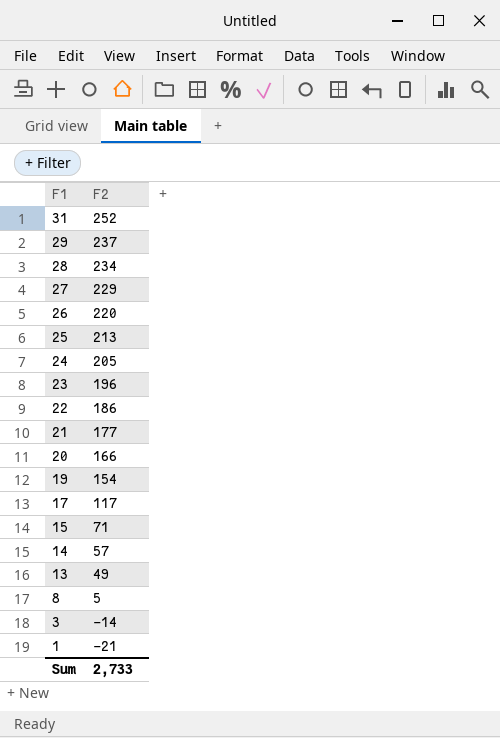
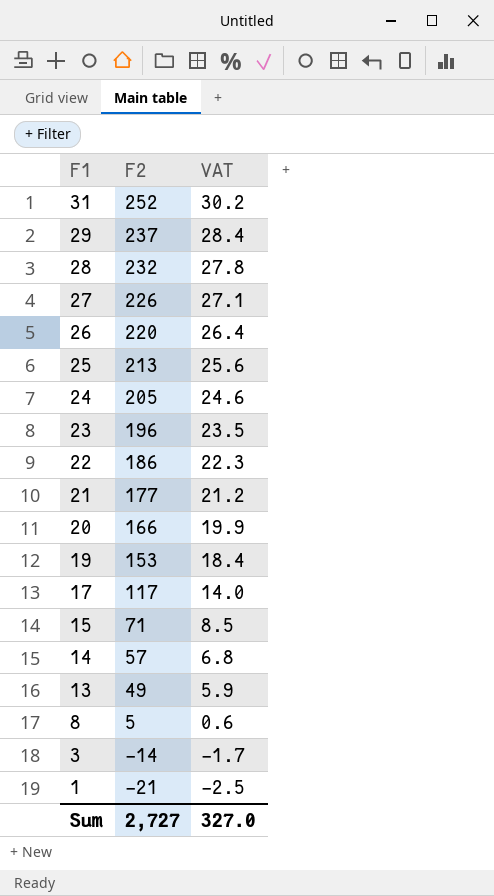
column VAT | formula: none -> [F2] * 0.12
28 | F2: 234 -> 232
27 | F2: 229 -> 226
19 | F2: 154 -> 153
Sum | F2: 2,733 -> 2,727

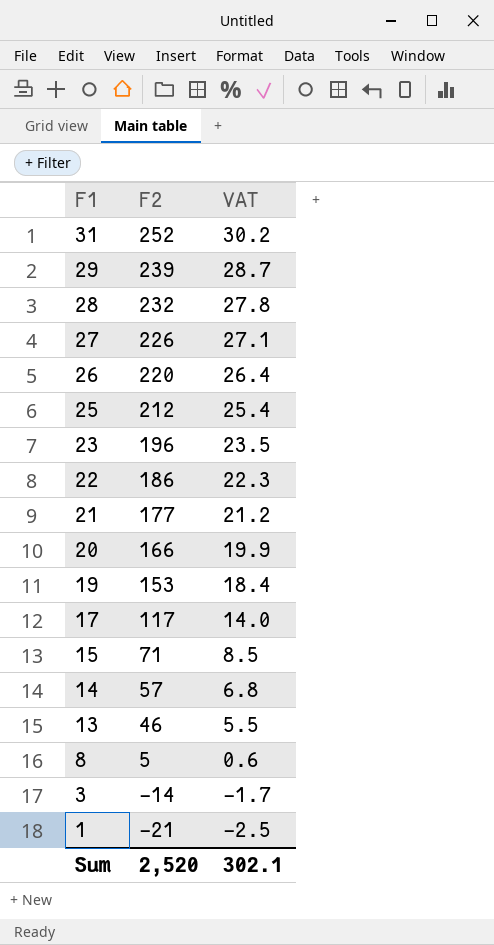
row 24: 205 | 24.6 -> none
29 | F2: 237 -> 239
29 | VAT: 28.4 -> 28.7
25 | F2: 213 -> 212
25 | VAT: 25.6 -> 25.4
13 | F2: 49 -> 46
13 | VAT: 5.9 -> 5.5
Sum | F2: 2,727 -> 2,520
Sum | VAT: 327.0 -> 302.1

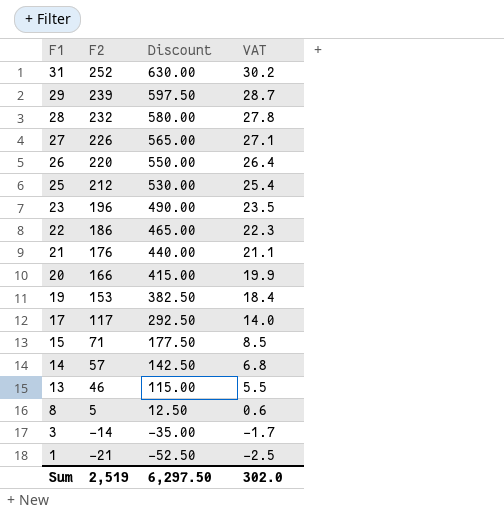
column Discount | formula: none -> [F2] * 2.5
21 | F2: 177 -> 176
21 | VAT: 21.2 -> 21.1
Sum | F2: 2,520 -> 2,519
Sum | VAT: 302.1 -> 302.0

